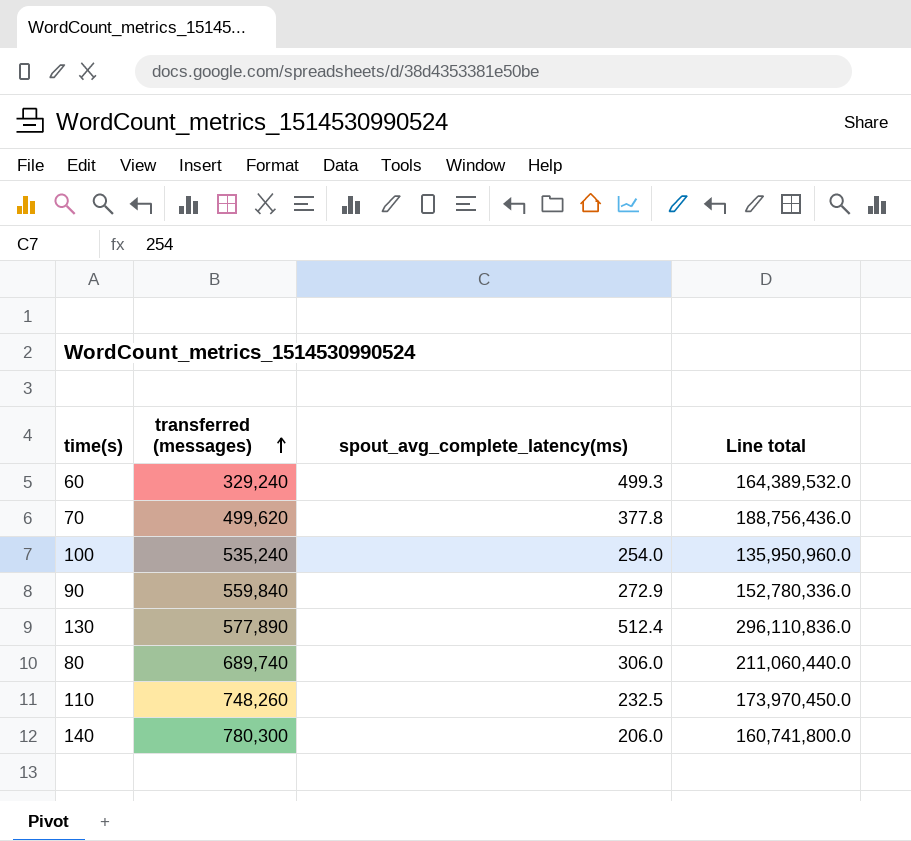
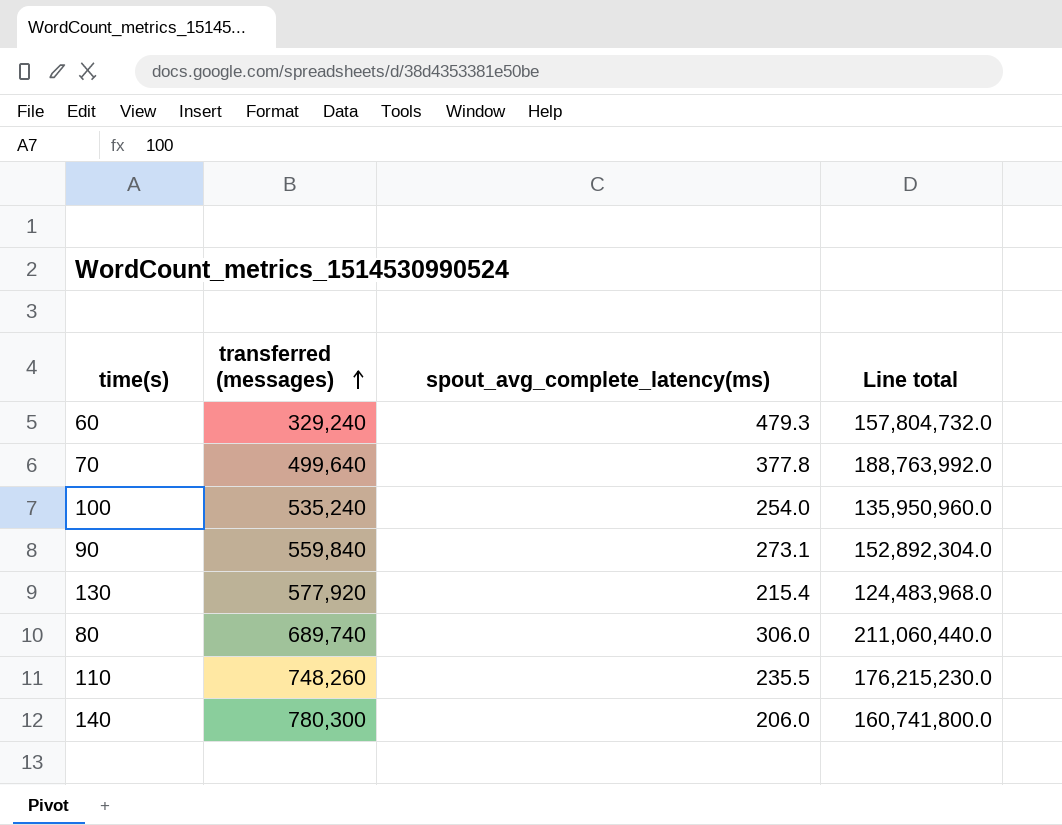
60 | spout_avg_complete_latency(ms): 499.3 -> 479.3
60 | Line total: 164,389,532.0 -> 157,804,732.0
70 | transferred (messages): 499,620 -> 499,640
70 | Line total: 188,756,436.0 -> 188,763,992.0
90 | spout_avg_complete_latency(ms): 272.9 -> 273.1
90 | Line total: 152,780,336.0 -> 152,892,304.0
130 | transferred (messages): 577,890 -> 577,920
130 | spout_avg_complete_latency(ms): 512.4 -> 215.4
130 | Line total: 296,110,836.0 -> 124,483,968.0
110 | spout_avg_complete_latency(ms): 232.5 -> 235.5
110 | Line total: 173,970,450.0 -> 176,215,230.0

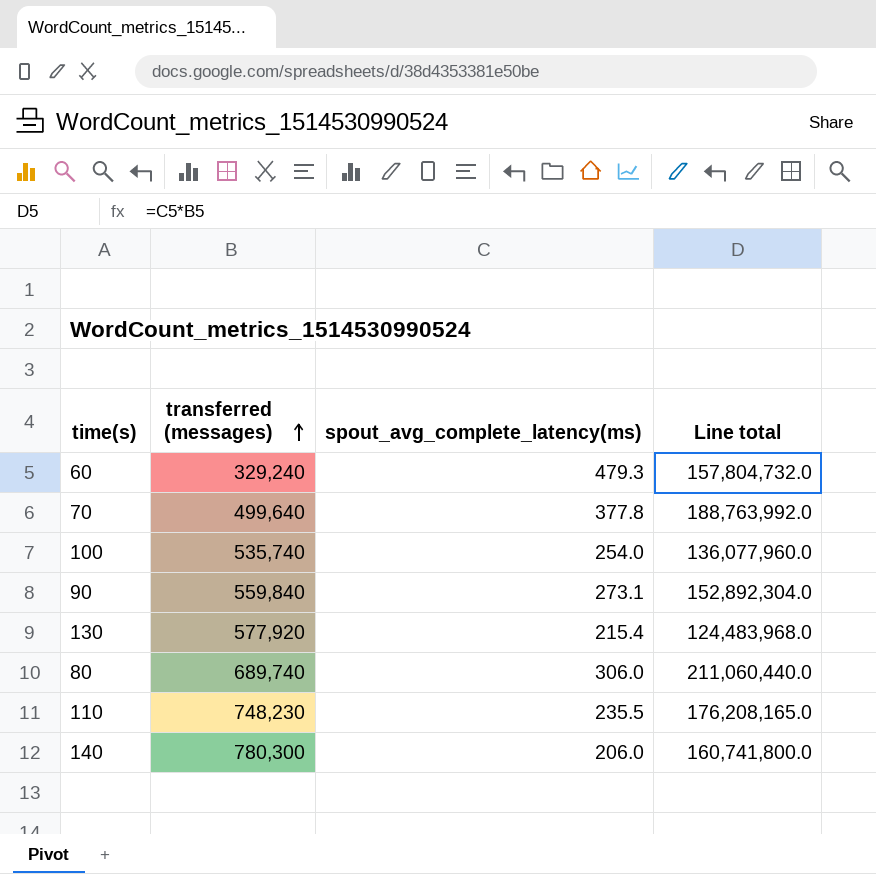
100 | transferred (messages): 535,240 -> 535,740
100 | Line total: 135,950,960.0 -> 136,077,960.0
110 | transferred (messages): 748,260 -> 748,230
110 | Line total: 176,215,230.0 -> 176,208,165.0

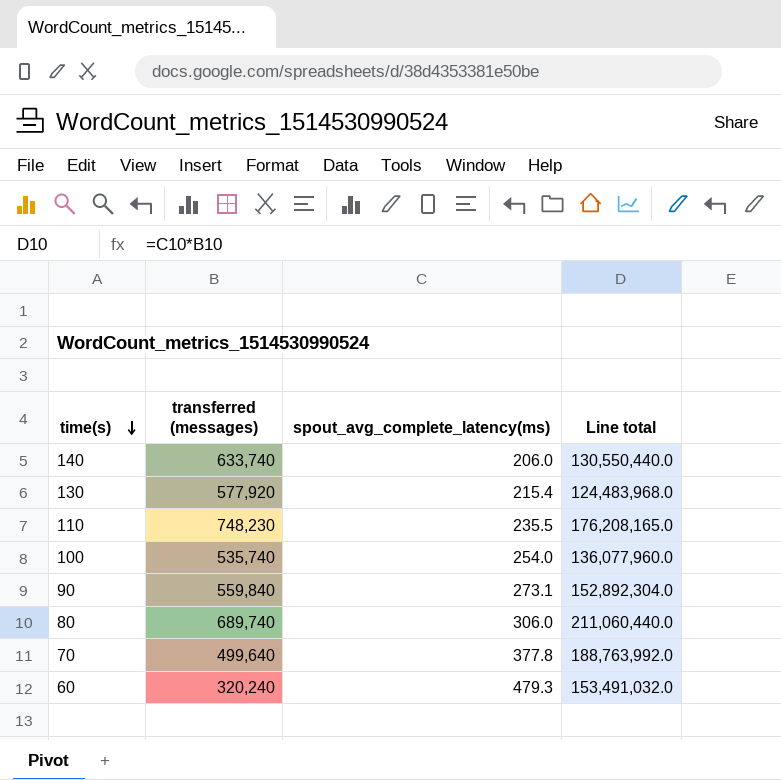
row order: transferred (messages) ascending -> time(s) descending
140 | transferred (messages): 780,300 -> 633,740
140 | Line total: 160,741,800.0 -> 130,550,440.0
60 | transferred (messages): 329,240 -> 320,240
60 | Line total: 157,804,732.0 -> 153,491,032.0

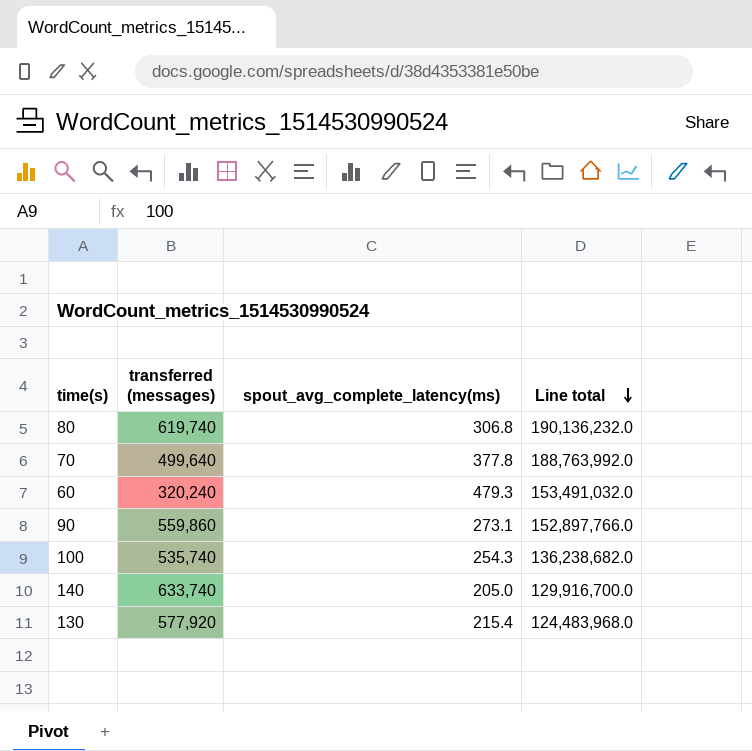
row order: time(s) descending -> Line total descending
row 110: 748,230 | 235.5 | 176,208,165.0 -> none
80 | transferred (messages): 689,740 -> 619,740
80 | spout_avg_complete_latency(ms): 306.0 -> 306.8
80 | Line total: 211,060,440.0 -> 190,136,232.0
90 | transferred (messages): 559,840 -> 559,860
90 | Line total: 152,892,304.0 -> 152,897,766.0
100 | spout_avg_complete_latency(ms): 254.0 -> 254.3
100 | Line total: 136,077,960.0 -> 136,238,682.0
140 | spout_avg_complete_latency(ms): 206.0 -> 205.0
140 | Line total: 130,550,440.0 -> 129,916,700.0

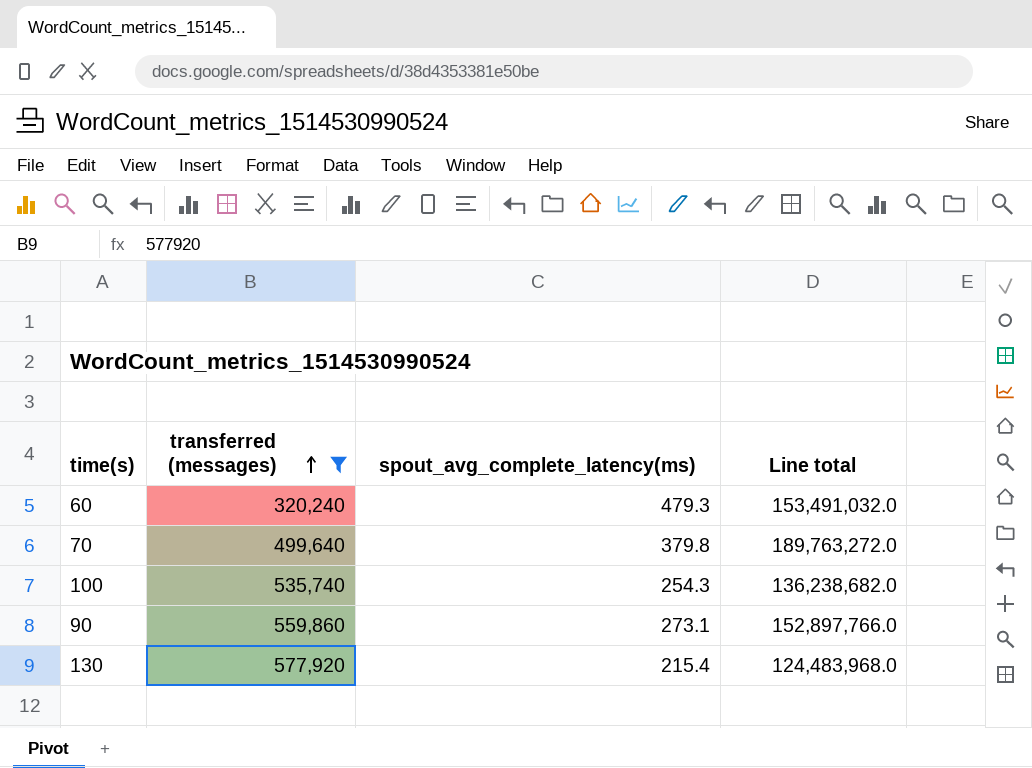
filter: none -> transferred (messages) <= 577,920
row order: Line total descending -> transferred (messages) ascending
70 | spout_avg_complete_latency(ms): 377.8 -> 379.8
70 | Line total: 188,763,992.0 -> 189,763,272.0

